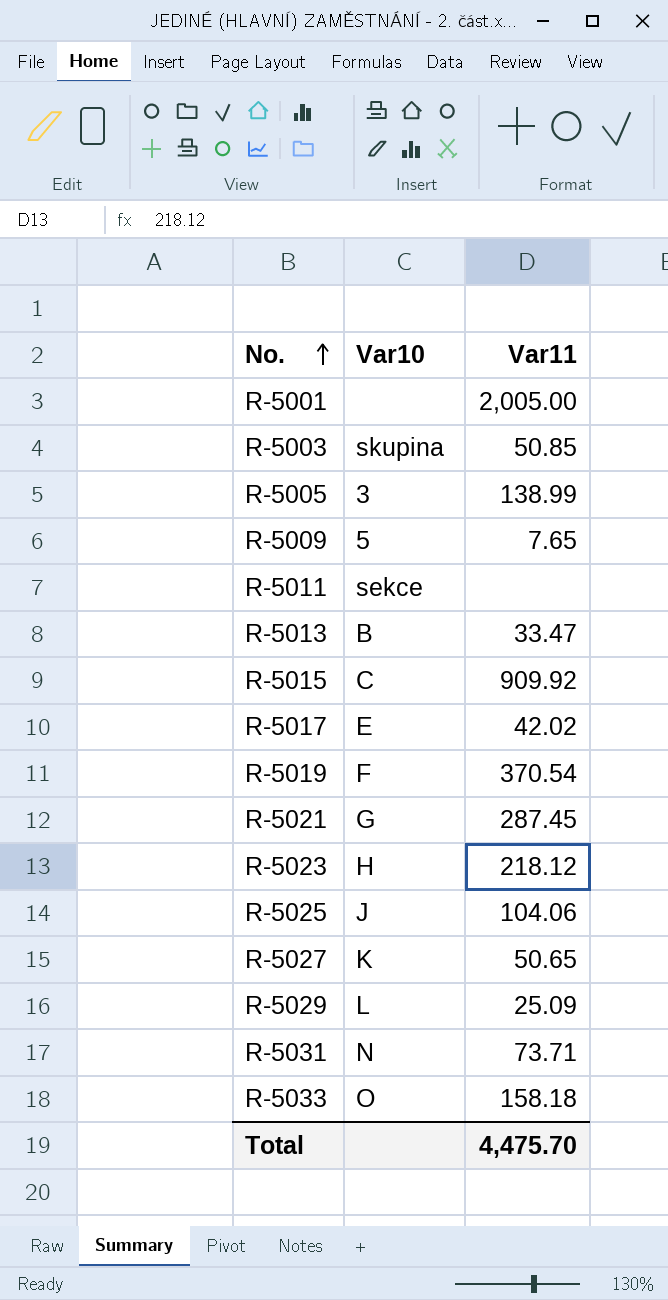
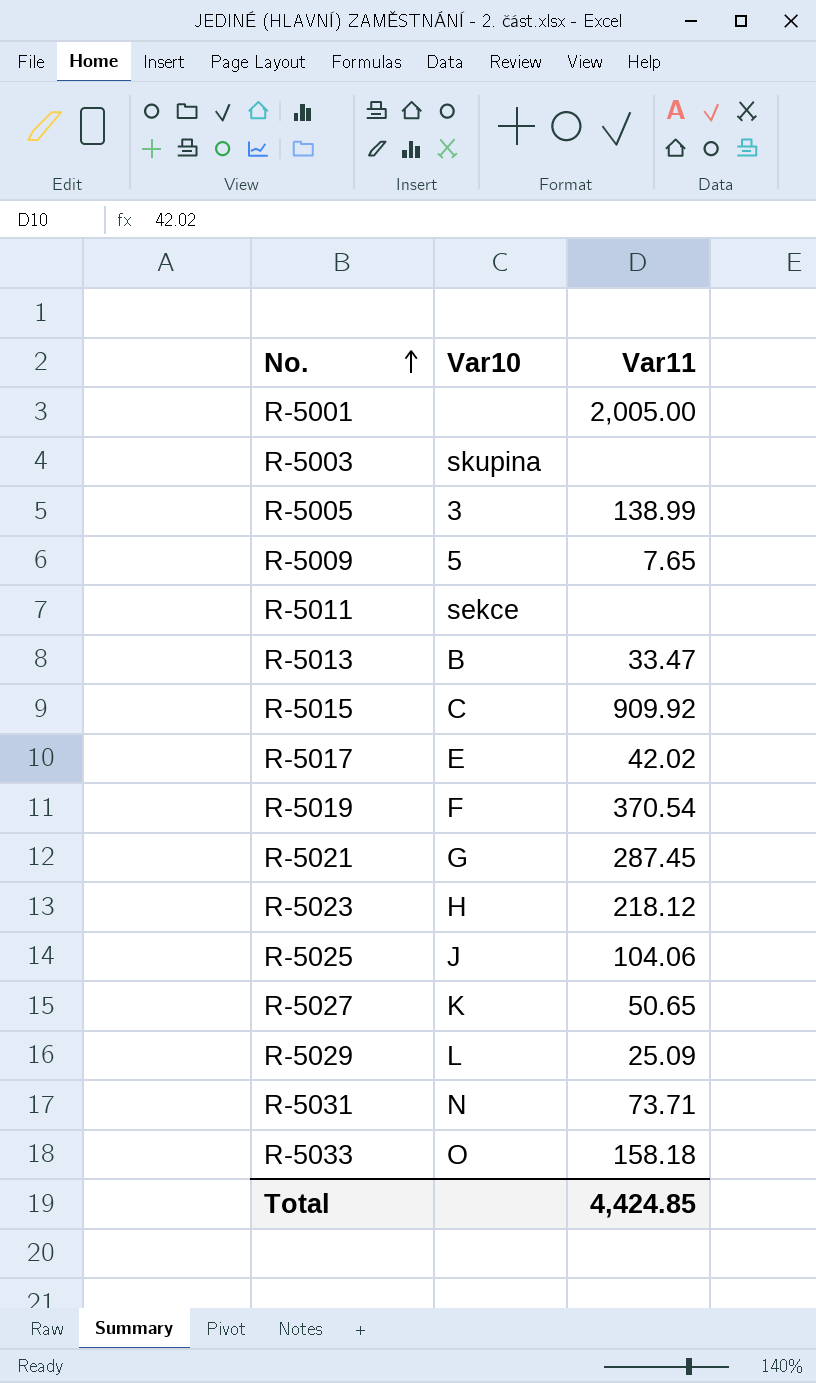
R-5003 | Var11: 50.85 -> none
Total | Var11: 4,475.70 -> 4,424.85

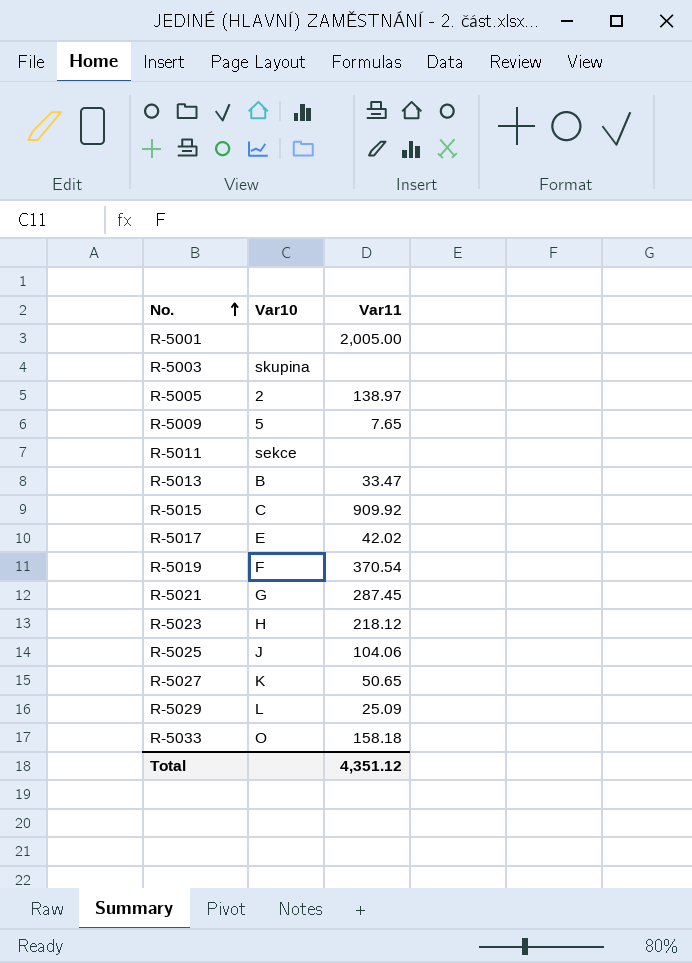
row R-5031: N | 73.71 -> none
R-5005 | Var10: 3 -> 2
R-5005 | Var11: 138.99 -> 138.97
Total | Var11: 4,424.85 -> 4,351.12

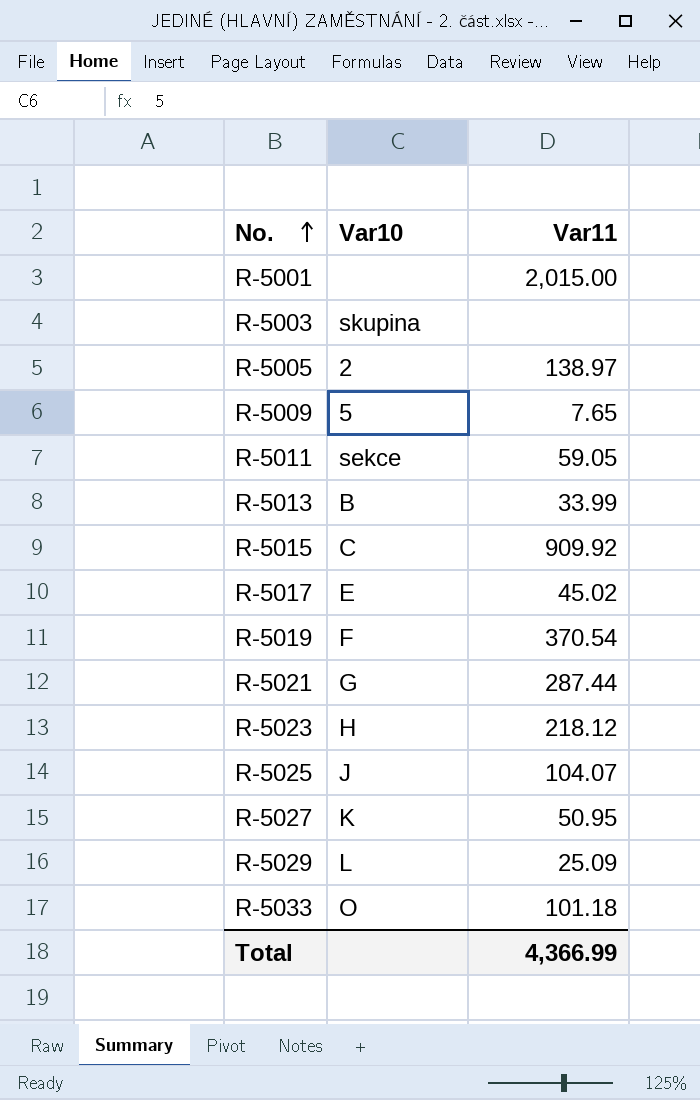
R-5001 | Var11: 2,005.00 -> 2,015.00
R-5011 | Var11: none -> 59.05
R-5013 | Var11: 33.47 -> 33.99
R-5017 | Var11: 42.02 -> 45.02
R-5021 | Var11: 287.45 -> 287.44
R-5025 | Var11: 104.06 -> 104.07
R-5027 | Var11: 50.65 -> 50.95
R-5033 | Var11: 158.18 -> 101.18
Total | Var11: 4,351.12 -> 4,366.99

